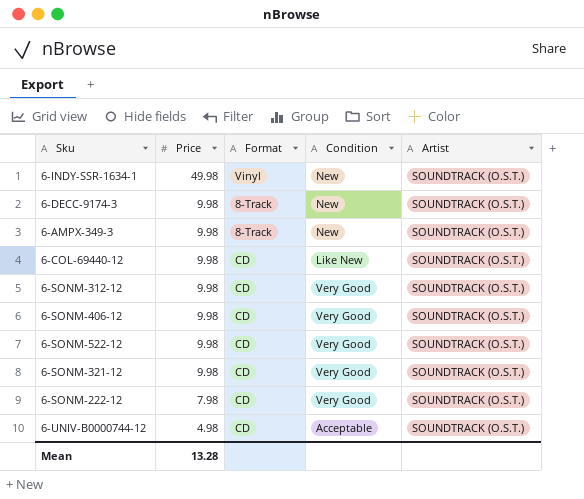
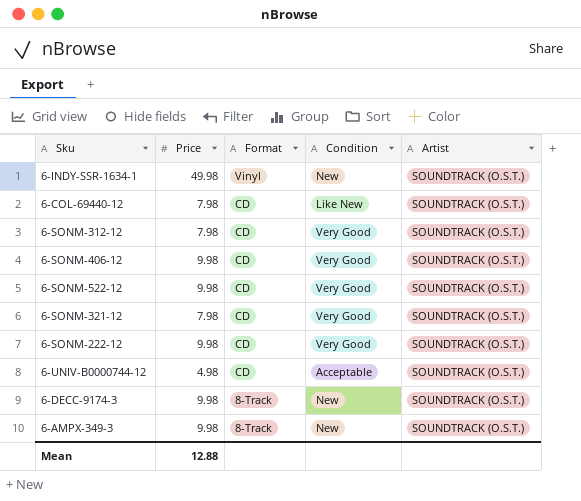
row order: Price descending -> Format descending
6-COL-69440-12 | Price: 9.98 -> 7.98
6-SONM-312-12 | Price: 9.98 -> 7.98
6-SONM-321-12 | Price: 9.98 -> 7.98
6-SONM-222-12 | Price: 7.98 -> 9.98
Mean | Price: 13.28 -> 12.88

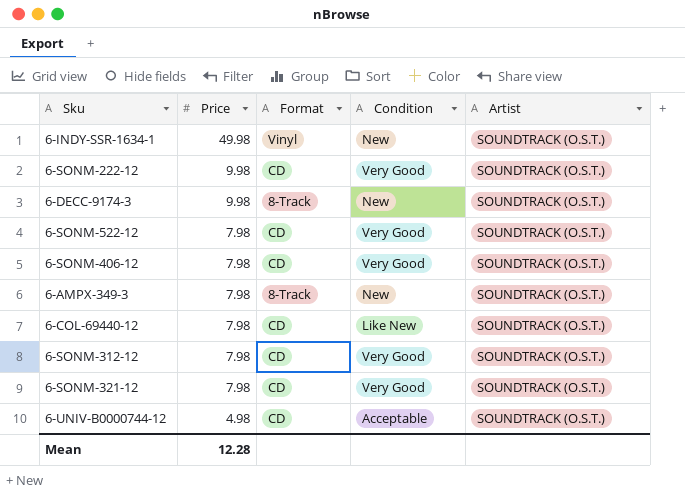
row order: Format descending -> Price descending
6-SONM-522-12 | Price: 9.98 -> 7.98
6-SONM-406-12 | Price: 9.98 -> 7.98
6-AMPX-349-3 | Price: 9.98 -> 7.98
Mean | Price: 12.88 -> 12.28

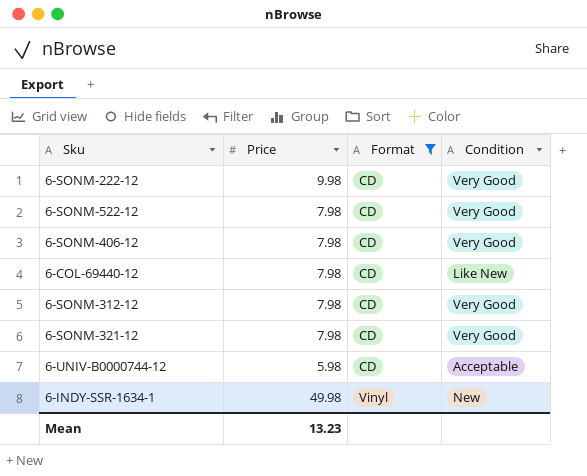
filter: none -> Format != 8-Track
row order: Price descending -> Format ascending
column Artist | position: 5 -> none
6-UNIV-B0000744-12 | Price: 4.98 -> 5.98
Mean | Price: 12.28 -> 13.23

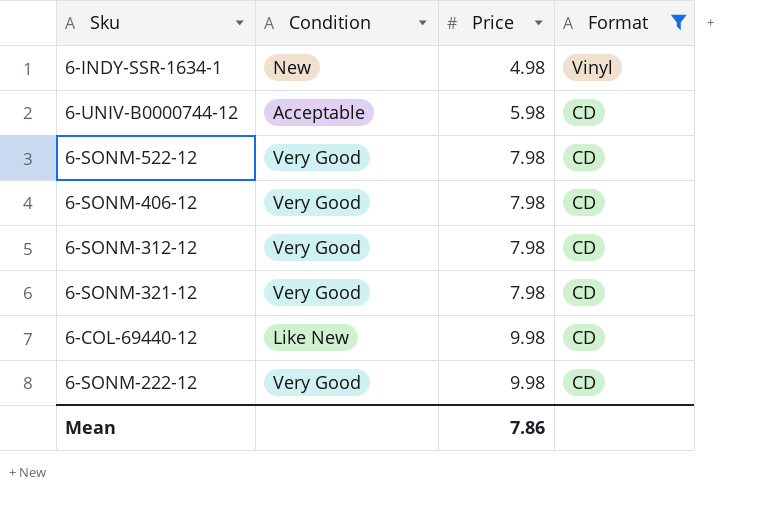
row order: Format ascending -> Price ascending
column Condition | position: 4 -> 2
6-INDY-SSR-1634-1 | Price: 49.98 -> 4.98
6-COL-69440-12 | Price: 7.98 -> 9.98
Mean | Price: 13.23 -> 7.86

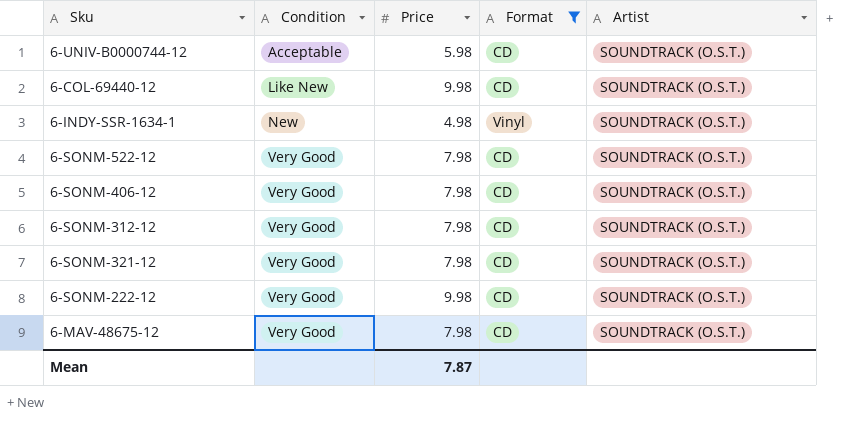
row order: Price ascending -> Condition ascending
column Artist | position: none -> 5
row 6-MAV-48675-12: none -> Very Good | 7.98 | CD | SOUNDTRACK (O.S.T.)
Mean | Price: 7.86 -> 7.87

